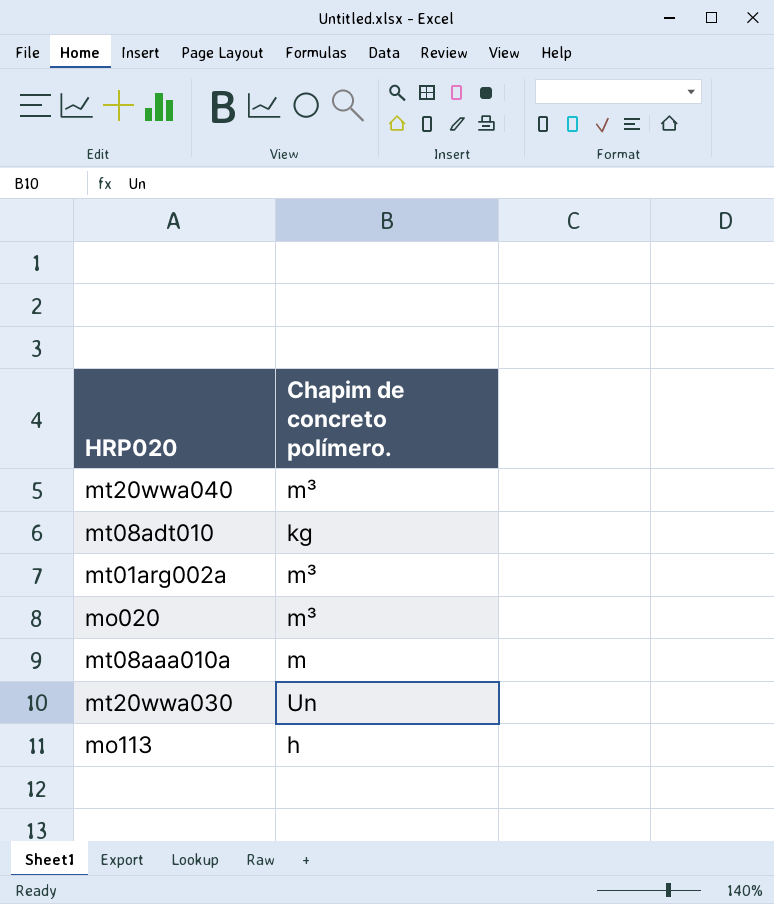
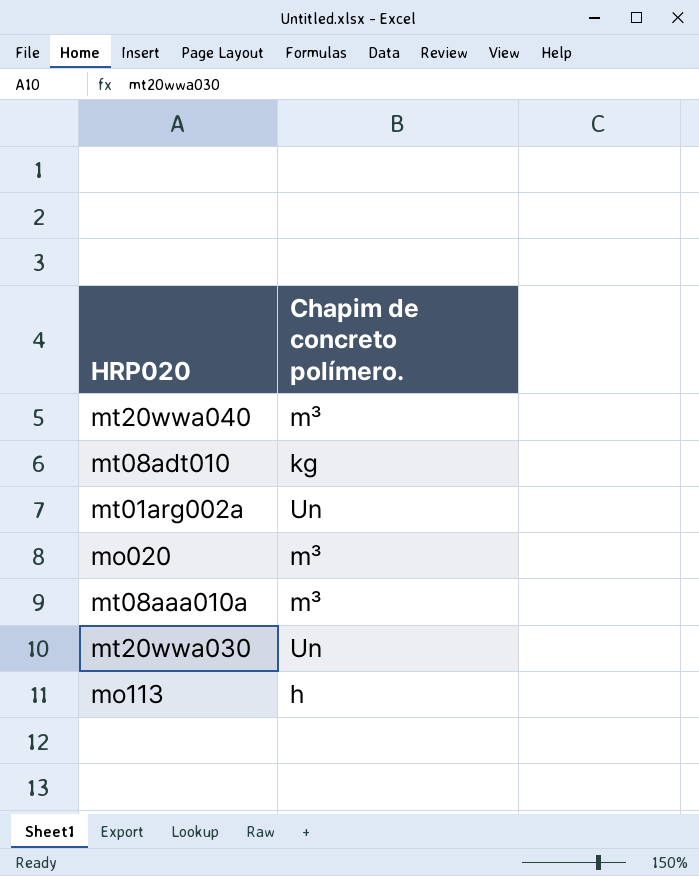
mt01arg002a | Chapim de concreto polímero.: m³ -> Un
mt08aaa010a | Chapim de concreto polímero.: m -> m³

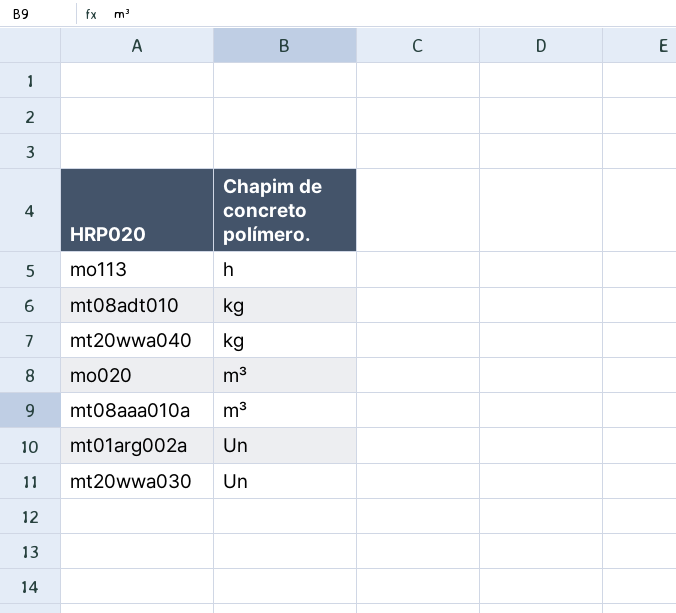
row order: none -> Chapim de concreto polímero. ascending
mt20wwa040 | Chapim de concreto polímero.: m³ -> kg

